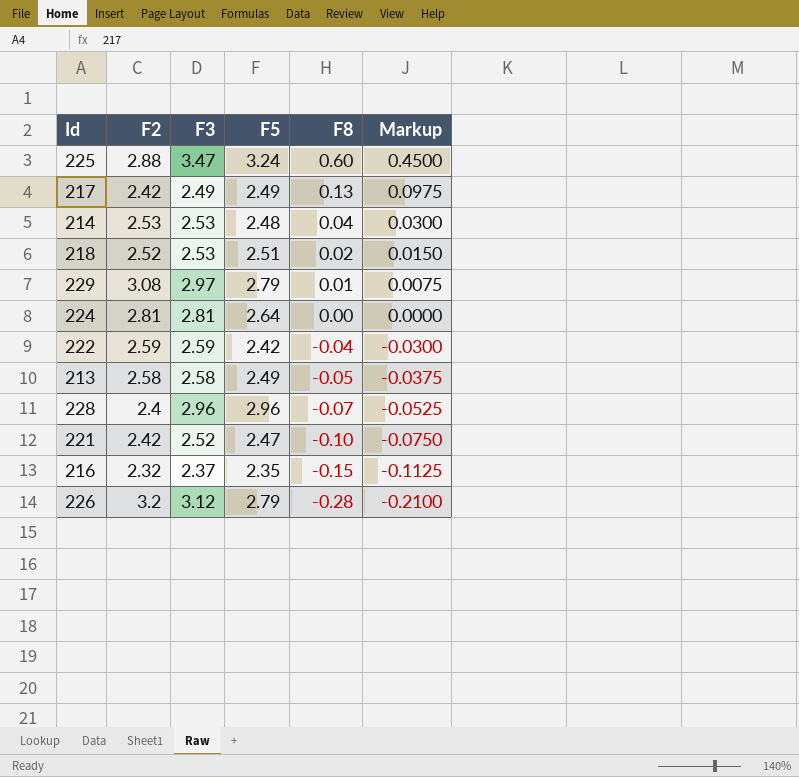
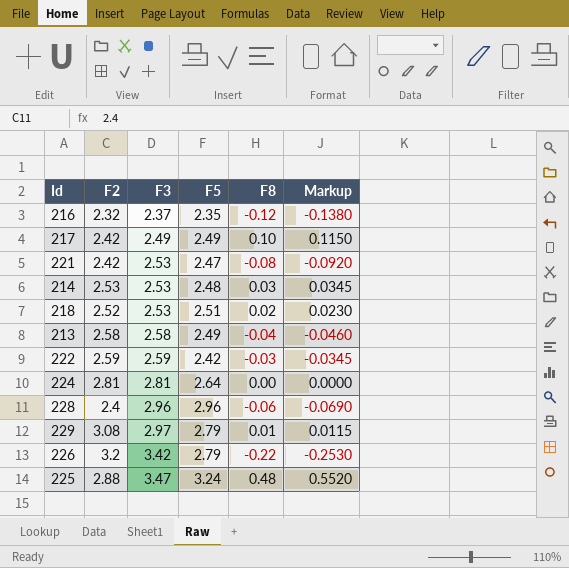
row order: F8 descending -> F3 ascending
column Markup | formula: [F8] * 0.75 -> [F8] * 1.15
216 | F8: -0.15 -> -0.12
217 | F8: 0.13 -> 0.10
221 | F3: 2.52 -> 2.53
221 | F8: -0.10 -> -0.08
214 | F8: 0.04 -> 0.03
213 | F8: -0.05 -> -0.04
222 | F8: -0.04 -> -0.03
228 | F8: -0.07 -> -0.06
226 | F3: 3.12 -> 3.42
226 | F8: -0.28 -> -0.22
225 | F8: 0.60 -> 0.48

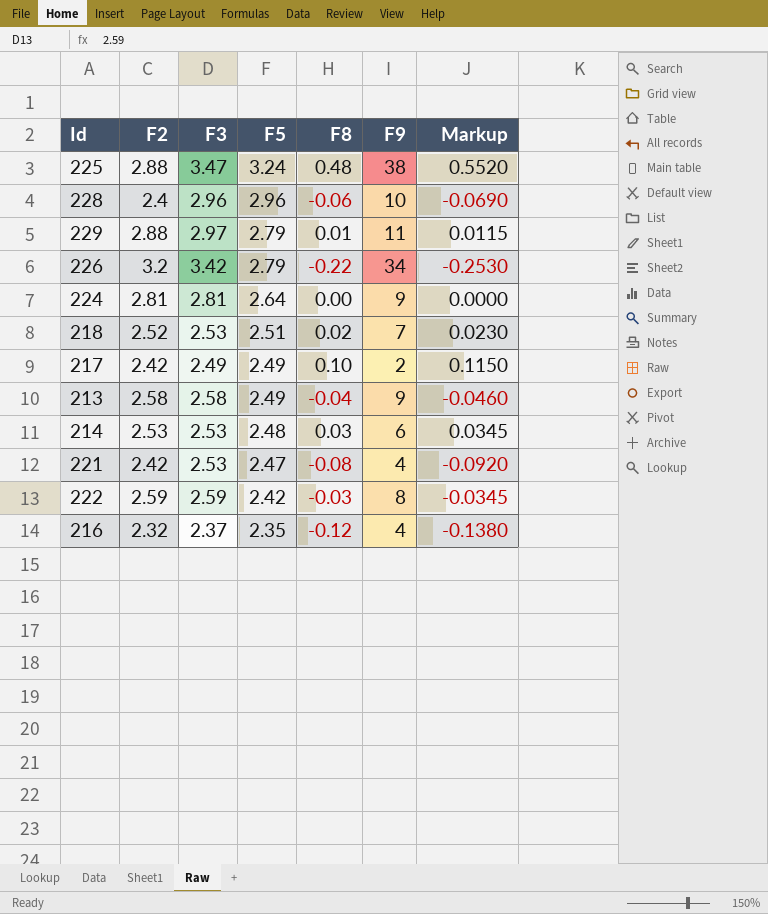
row order: F3 ascending -> F5 descending
column F9 | position: none -> 6
229 | F2: 3.08 -> 2.88

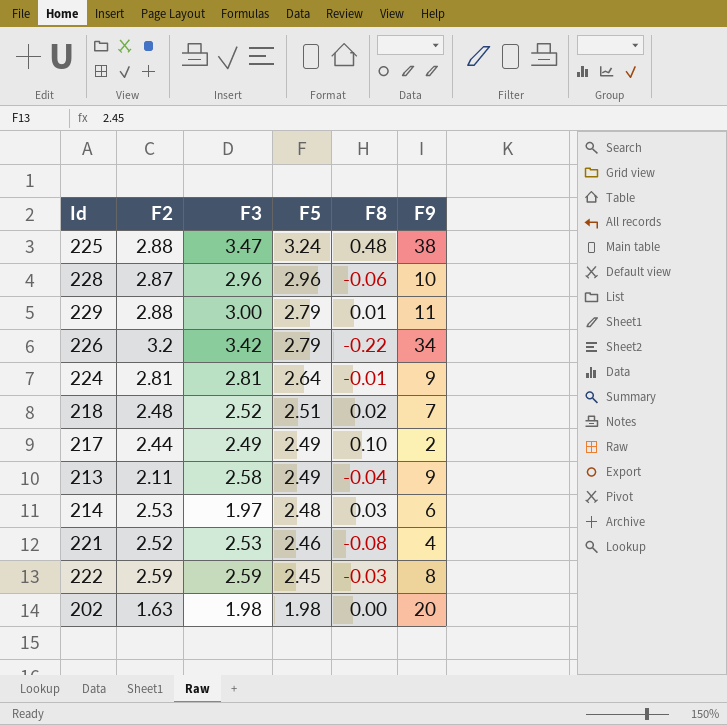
column Markup | formula: [F8] * 1.15 -> none
row 216: 2.32 | 2.37 | 2.35 | -0.12 | 4 | -0.1380 -> none
228 | F2: 2.4 -> 2.87
229 | F3: 2.97 -> 3.00
224 | F8: 0.00 -> -0.01
218 | F2: 2.52 -> 2.48
218 | F3: 2.53 -> 2.52
217 | F2: 2.42 -> 2.44
213 | F2: 2.58 -> 2.11
214 | F3: 2.53 -> 1.97
221 | F2: 2.42 -> 2.52
221 | F5: 2.47 -> 2.46
222 | F5: 2.42 -> 2.45
row 202: none -> 1.63 | 1.98 | 1.98 | 0.00 | 20

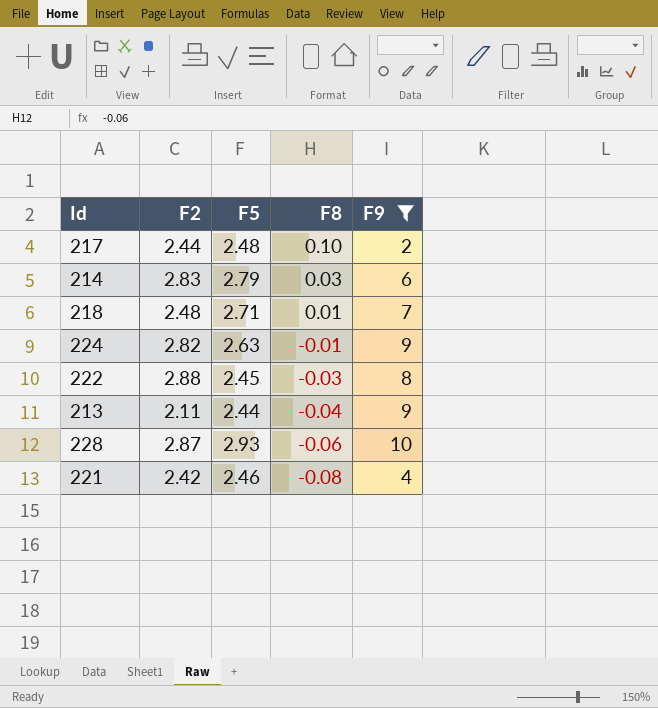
filter: none -> F9 <= 10
row order: F5 descending -> F8 descending
column F3 | position: 3 -> none
217 | F5: 2.49 -> 2.48
214 | F2: 2.53 -> 2.83
214 | F5: 2.48 -> 2.79
218 | F5: 2.51 -> 2.71
218 | F8: 0.02 -> 0.01
224 | F2: 2.81 -> 2.82
224 | F5: 2.64 -> 2.63
222 | F2: 2.59 -> 2.88
213 | F5: 2.49 -> 2.44
228 | F5: 2.96 -> 2.93
221 | F2: 2.52 -> 2.42

